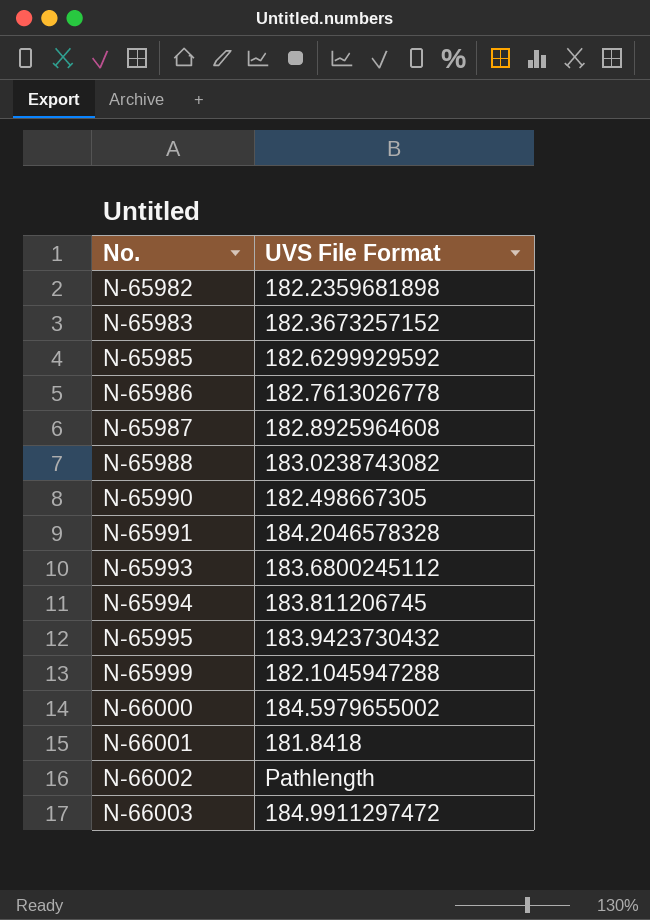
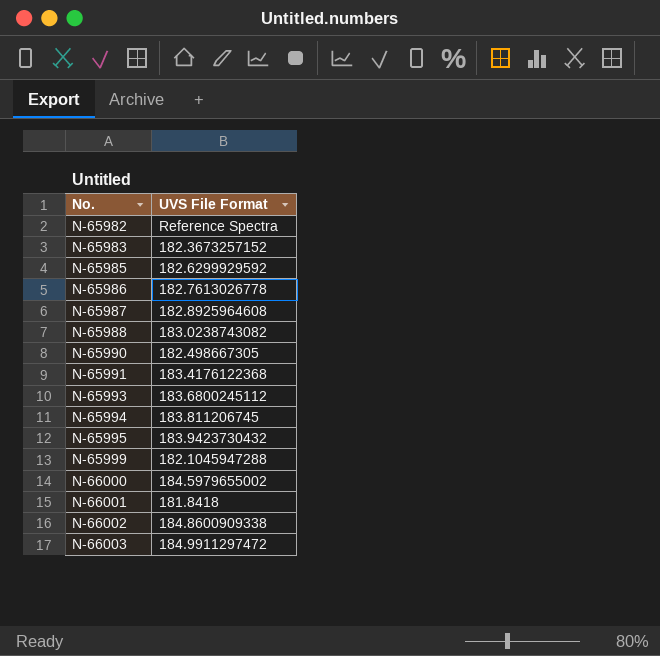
N-65982 | UVS File Format: 182.2359681898 -> Reference Spectra
N-65991 | UVS File Format: 184.2046578328 -> 183.4176122368
N-66002 | UVS File Format: Pathlength -> 184.8600909338

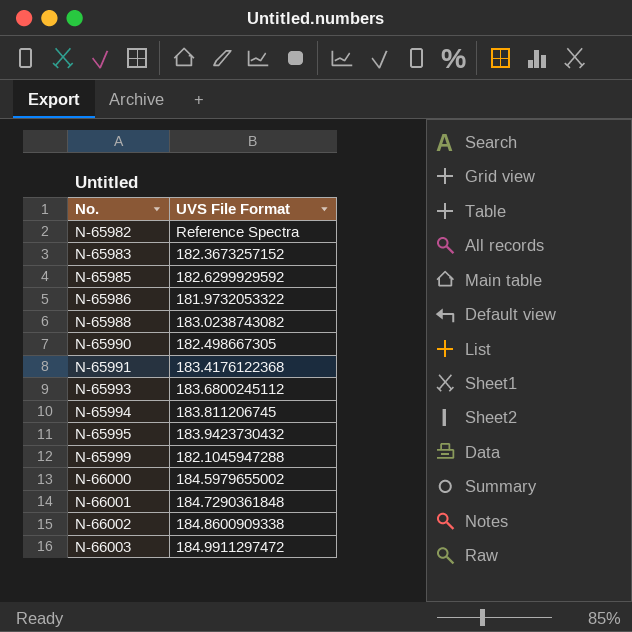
row N-65987: 182.8925964608 -> none
N-65986 | UVS File Format: 182.7613026778 -> 181.9732053322
N-66001 | UVS File Format: 181.8418 -> 184.7290361848

